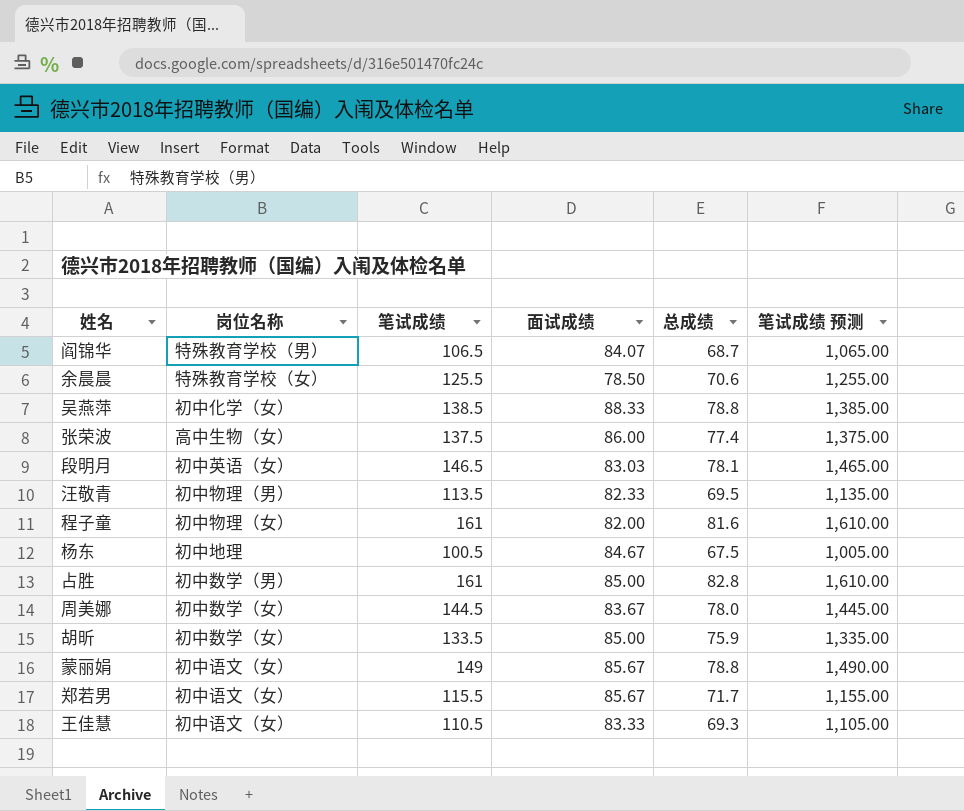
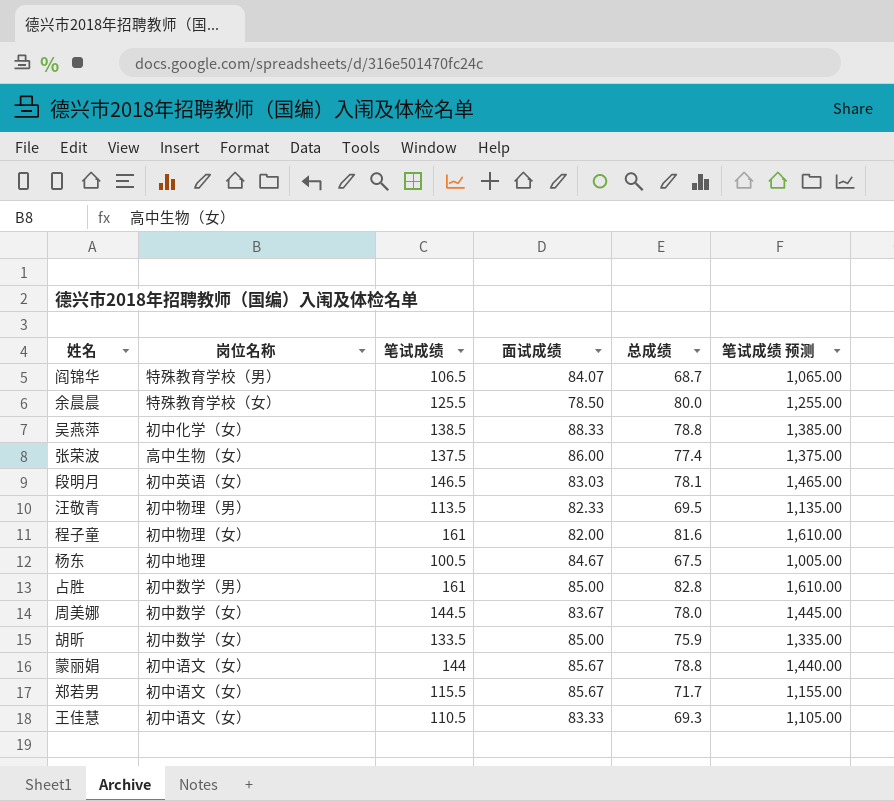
余晨晨 | 总成绩: 70.6 -> 80.0
蒙丽娟 | 笔试成绩: 149 -> 144
蒙丽娟 | 笔试成绩 预测: 1,490.00 -> 1,440.00

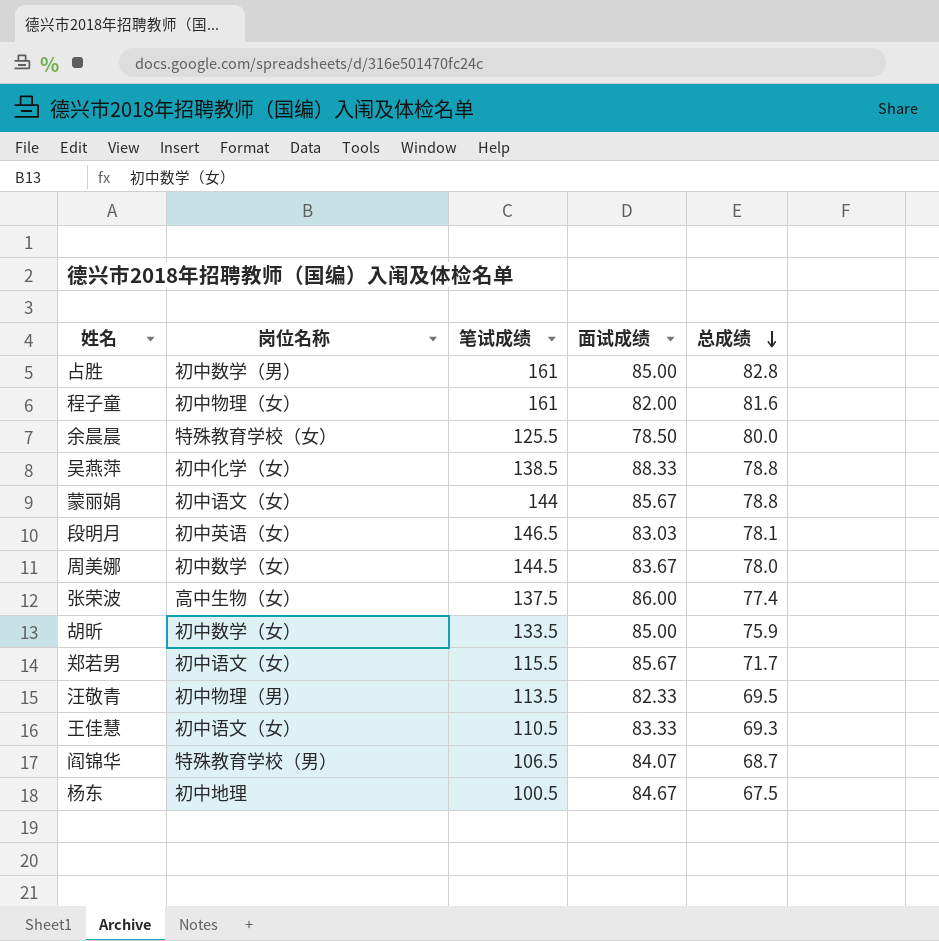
row order: none -> 总成绩 descending
column 笔试成绩 预测 | formula: [笔试成绩] * 10 -> none

